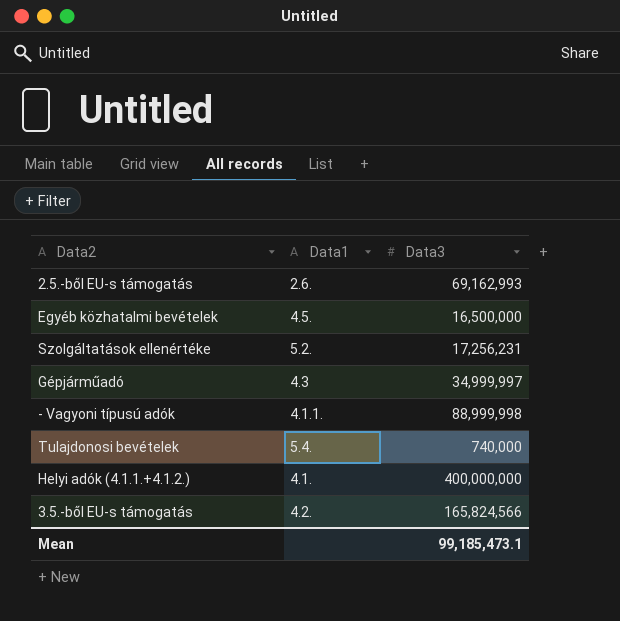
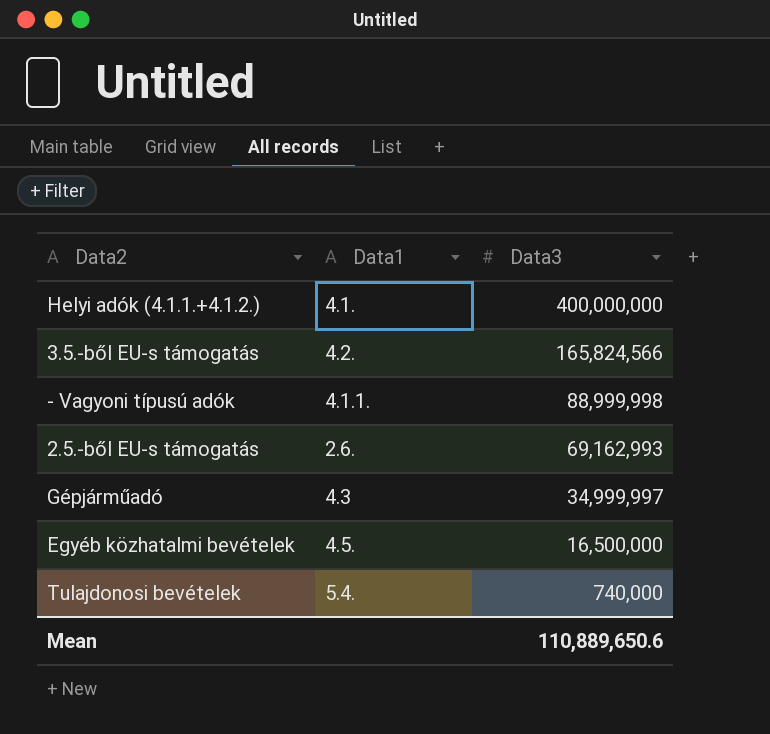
row order: none -> Data3 descending
row Szolgáltatások ellenértéke: 5.2. | 17,256,231 -> none
Mean | Data3: 99,185,473.1 -> 110,889,650.6

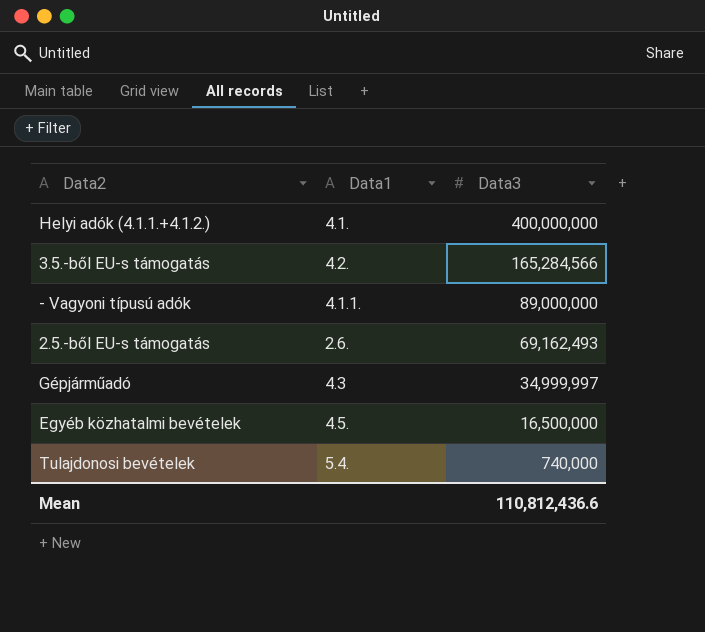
3.5.-ből EU-s támogatás | Data3: 165,824,566 -> 165,284,566
- Vagyoni típusú adók | Data3: 88,999,998 -> 89,000,000
2.5.-ből EU-s támogatás | Data3: 69,162,993 -> 69,162,493
Mean | Data3: 110,889,650.6 -> 110,812,436.6

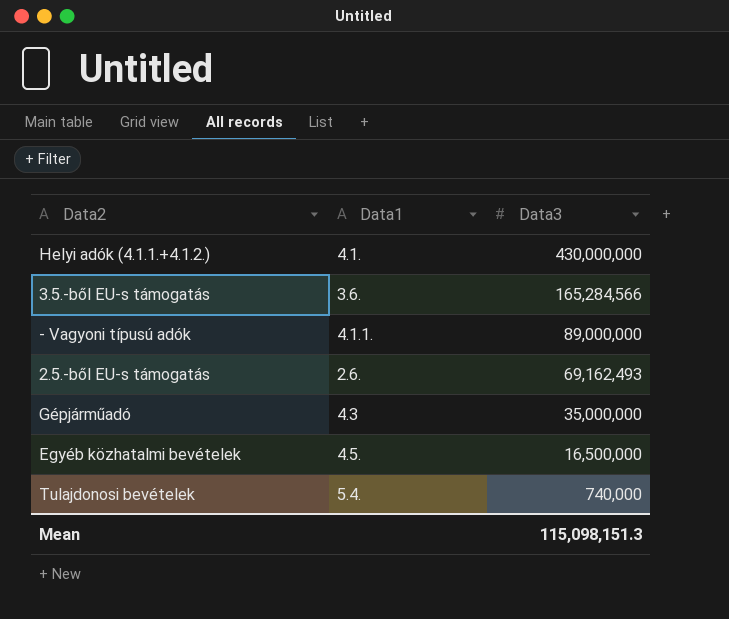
Helyi adók (4.1.1.+4.1.2.) | Data3: 400,000,000 -> 430,000,000
3.5.-ből EU-s támogatás | Data1: 4.2. -> 3.6.
Gépjárműadó | Data3: 34,999,997 -> 35,000,000
Mean | Data3: 110,812,436.6 -> 115,098,151.3

